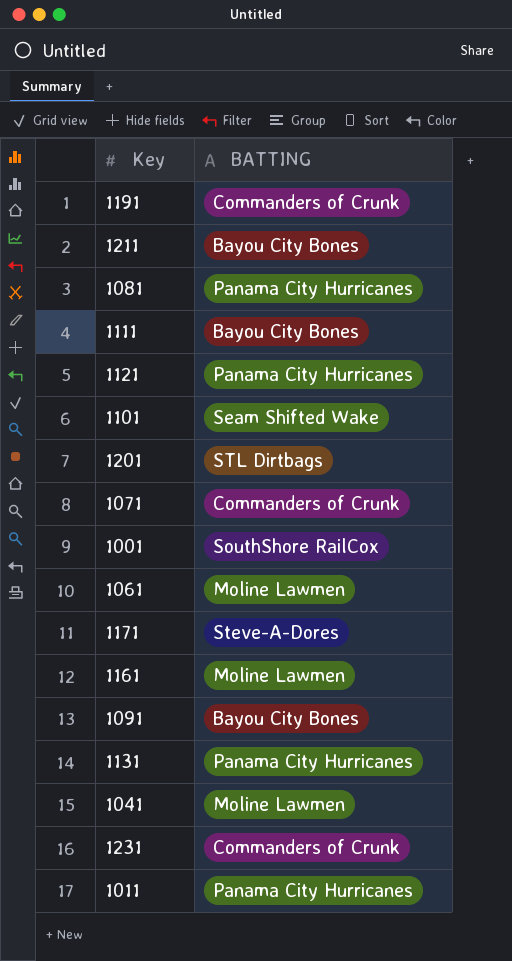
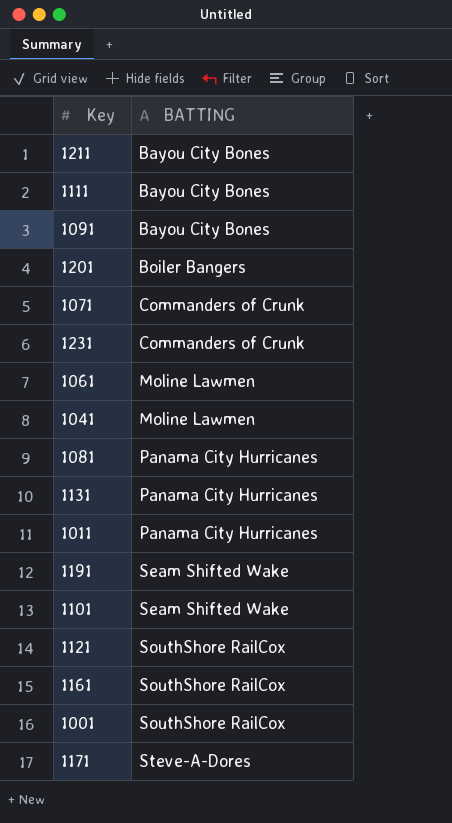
row order: none -> BATTING ascending
1201 | BATTING: STL Dirtbags -> Boiler Bangers
1191 | BATTING: Commanders of Crunk -> Seam Shifted Wake
1121 | BATTING: Panama City Hurricanes -> SouthShore RailCox
1161 | BATTING: Moline Lawmen -> SouthShore RailCox

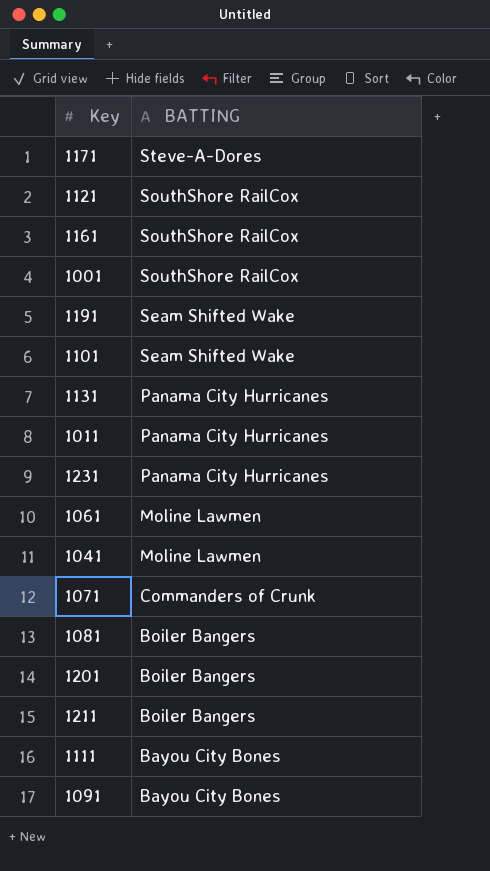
row order: BATTING ascending -> BATTING descending
1231 | BATTING: Commanders of Crunk -> Panama City Hurricanes
1081 | BATTING: Panama City Hurricanes -> Boiler Bangers
1211 | BATTING: Bayou City Bones -> Boiler Bangers

